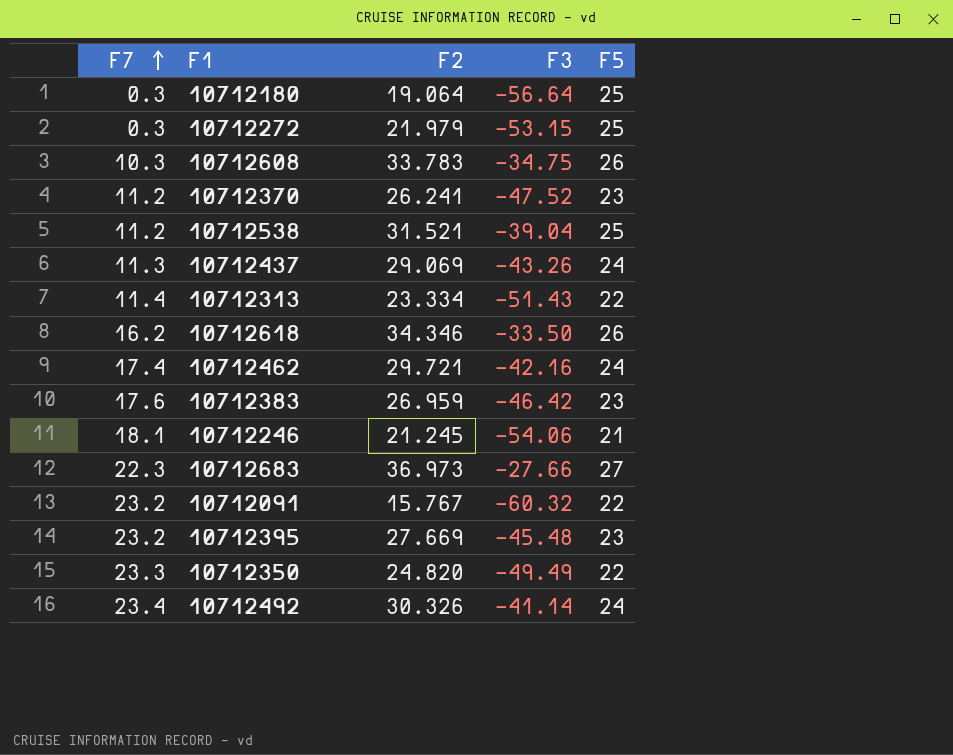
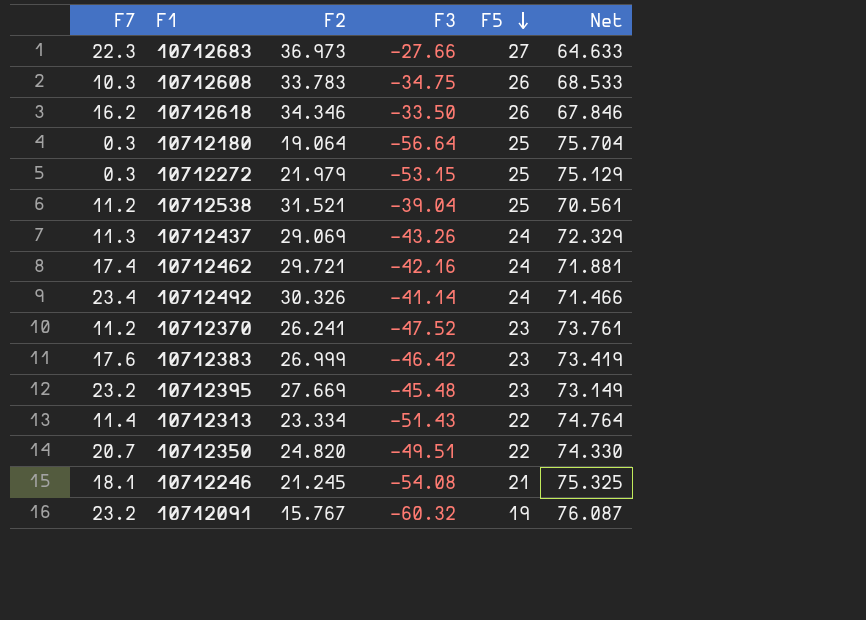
row order: F7 ascending -> F5 descending
column Net | formula: none -> [F2] - [F3]
10712383 | F2: 26.959 -> 26.999
10712350 | F7: 23.3 -> 20.7
10712350 | F3: -49.49 -> -49.51
10712246 | F3: -54.06 -> -54.08
10712091 | F5: 22 -> 19

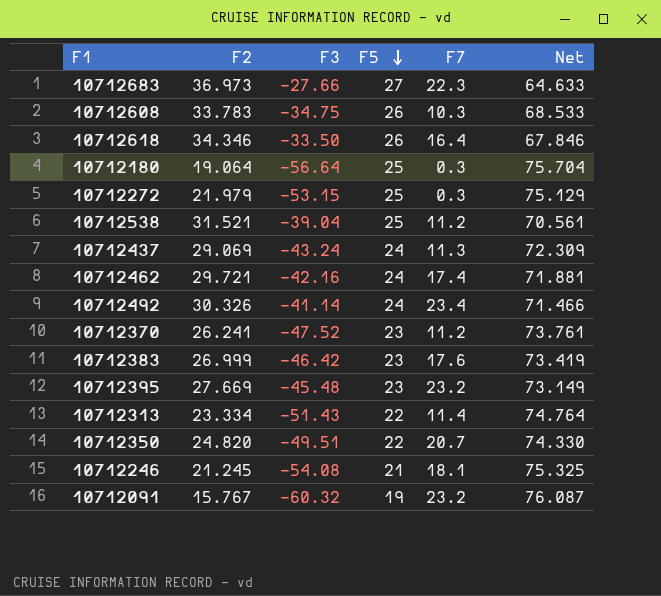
column F7 | position: 1 -> 5
10712618 | F7: 16.2 -> 16.4
10712437 | F3: -43.26 -> -43.24
10712437 | Net: 72.329 -> 72.309

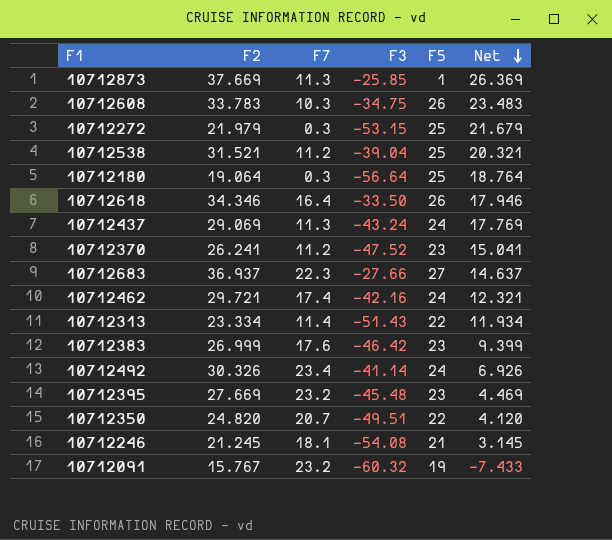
row order: F5 descending -> Net descending
column F7 | position: 5 -> 3
column Net | formula: [F2] - [F3] -> [F2] - [F7]
row 10712873: none -> 37.669 | 11.3 | -25.85 | 1 | 26.369
10712683 | F2: 36.973 -> 36.937

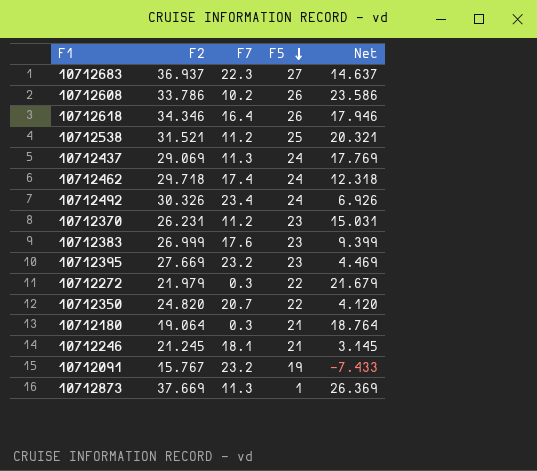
row order: Net descending -> F5 descending
column F3 | position: 4 -> none
row 10712313: 23.334 | 11.4 | -51.43 | 22 | 11.934 -> none
10712608 | F2: 33.783 -> 33.786
10712608 | F7: 10.3 -> 10.2
10712608 | Net: 23.483 -> 23.586
10712462 | F2: 29.721 -> 29.718
10712462 | Net: 12.321 -> 12.318
10712370 | F2: 26.241 -> 26.231
10712370 | Net: 15.041 -> 15.031
10712272 | F5: 25 -> 22
10712180 | F5: 25 -> 21

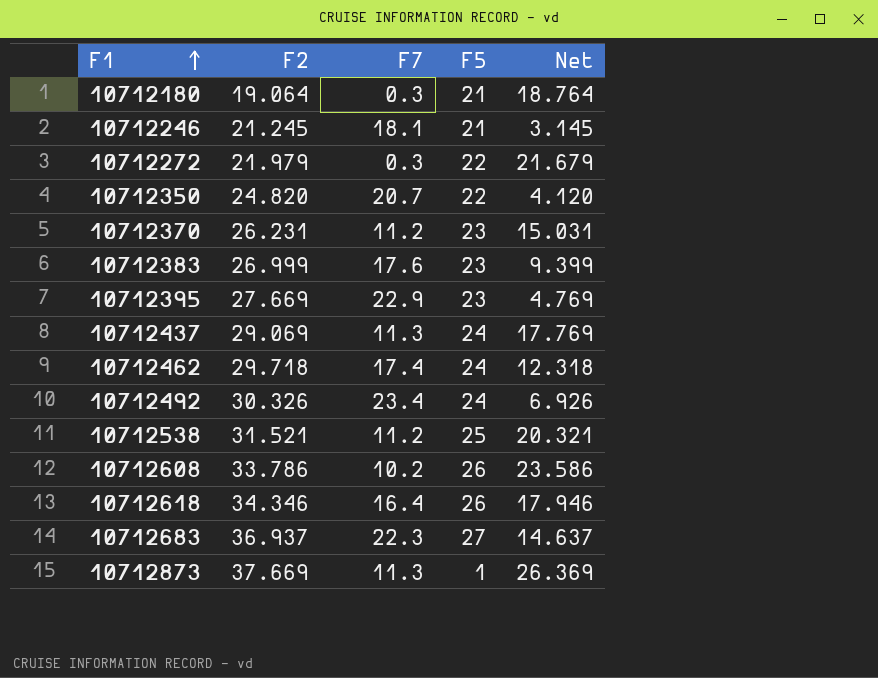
row order: F5 descending -> F1 ascending
row 10712091: 15.767 | 23.2 | 19 | -7.433 -> none
10712395 | F7: 23.2 -> 22.9
10712395 | Net: 4.469 -> 4.769

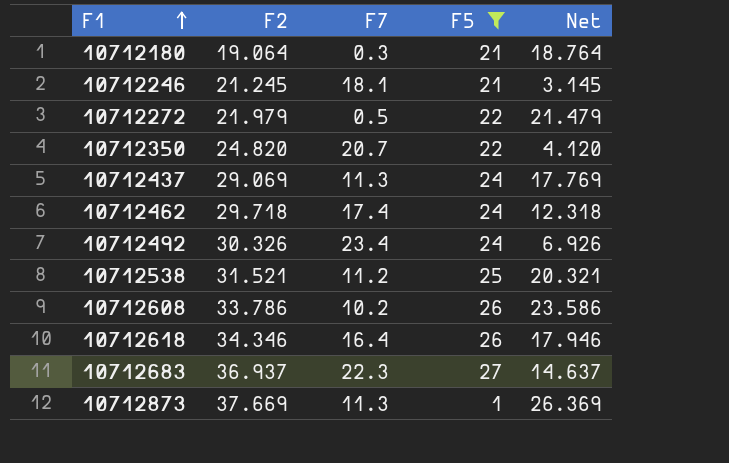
filter: none -> F5 != 23
10712272 | F7: 0.3 -> 0.5
10712272 | Net: 21.679 -> 21.479

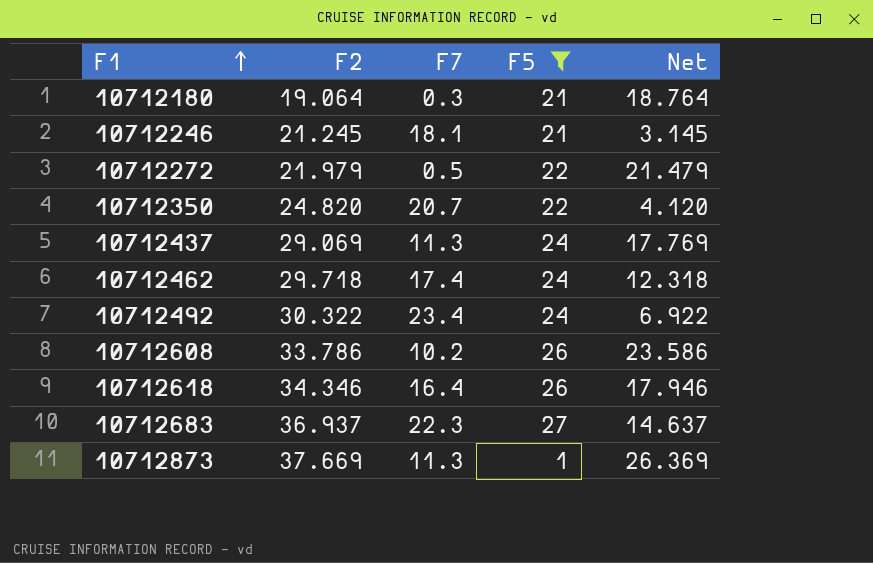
row 10712538: 31.521 | 11.2 | 25 | 20.321 -> none
10712492 | F2: 30.326 -> 30.322
10712492 | Net: 6.926 -> 6.922

